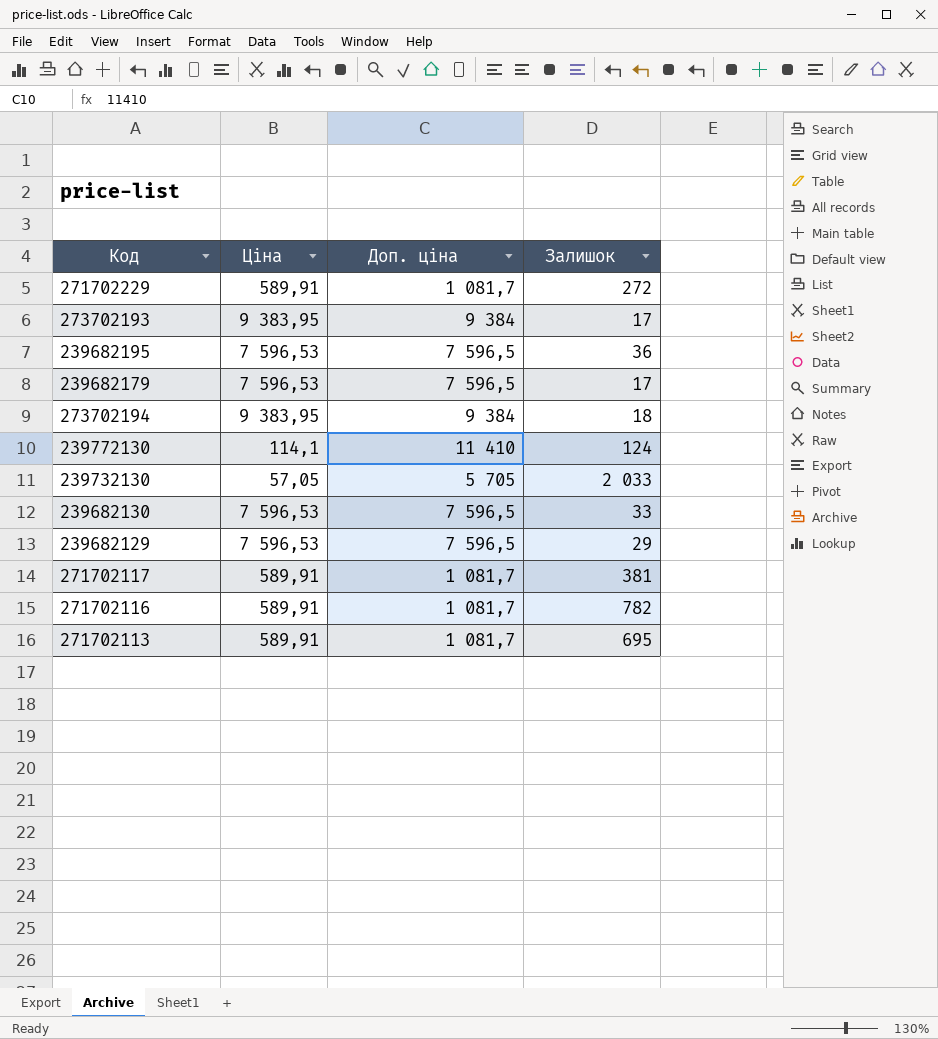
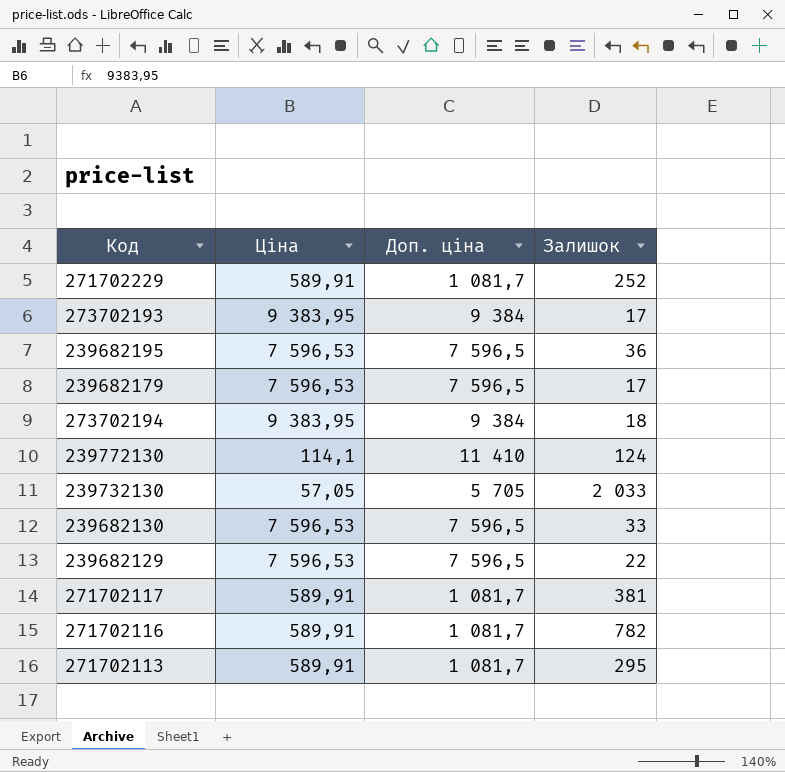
271702229 | Залишок: 272 -> 252
239682129 | Залишок: 29 -> 22
271702113 | Залишок: 695 -> 295

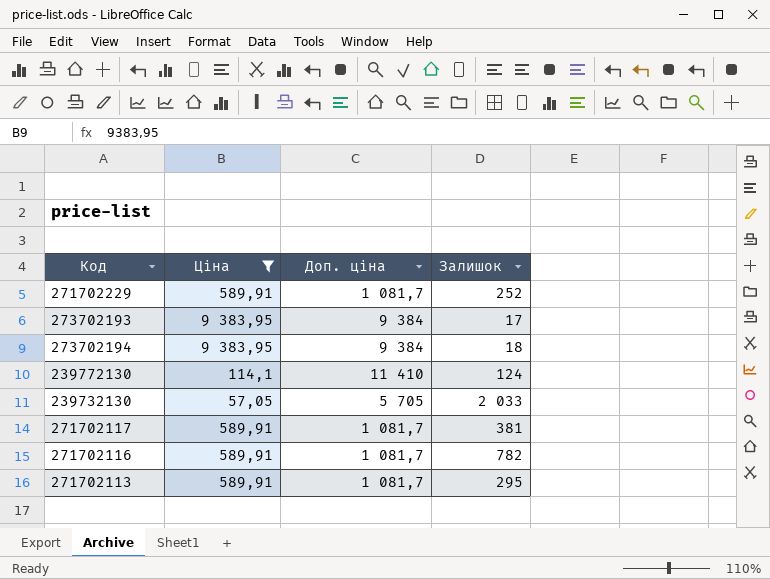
filter: none -> Ціна != 7 596,53

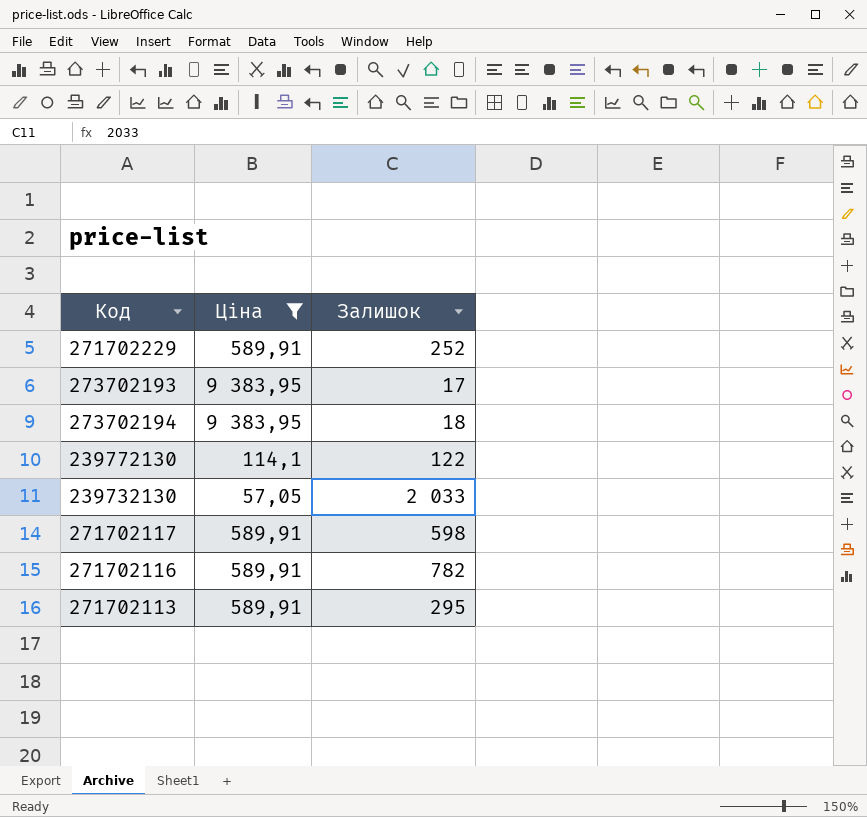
column Доп. ціна | position: 3 -> none
239772130 | Залишок: 124 -> 122
271702117 | Залишок: 381 -> 598

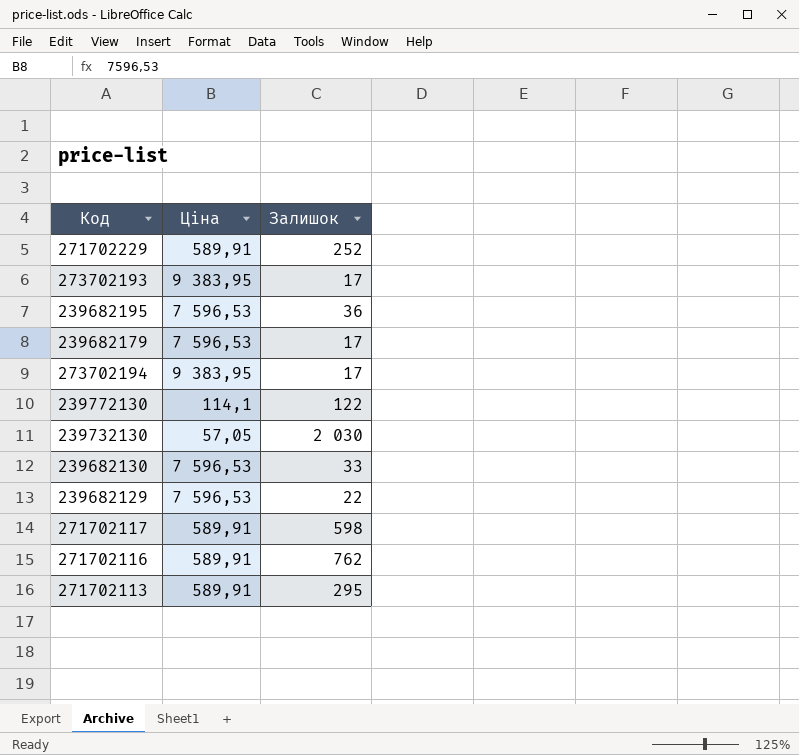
filter: Ціна != 7 596,53 -> none
273702194 | Залишок: 18 -> 17
239732130 | Залишок: 2 033 -> 2 030
271702116 | Залишок: 782 -> 762

